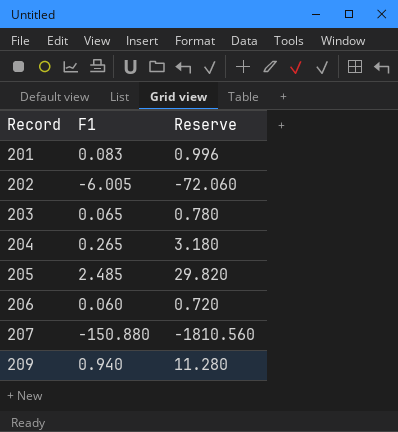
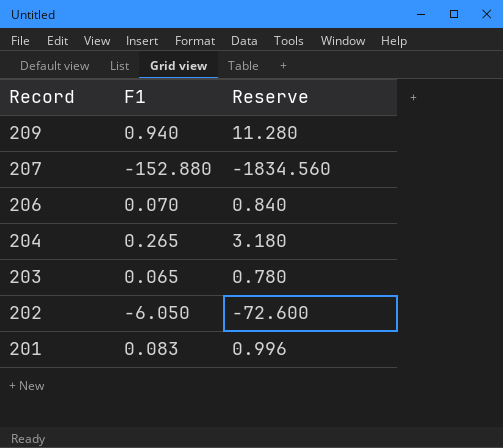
row order: Record ascending -> Record descending
row 205: 2.485 | 29.820 -> none
207 | F1: -150.880 -> -152.880
207 | Reserve: -1810.560 -> -1834.560
206 | F1: 0.060 -> 0.070
206 | Reserve: 0.720 -> 0.840
202 | F1: -6.005 -> -6.050
202 | Reserve: -72.060 -> -72.600

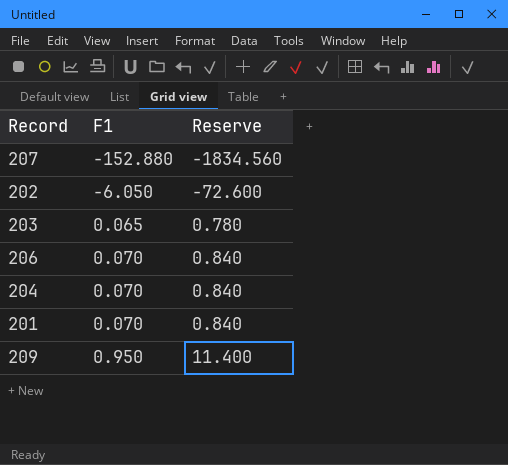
row order: Record descending -> F1 ascending
204 | F1: 0.265 -> 0.070
204 | Reserve: 3.180 -> 0.840
201 | F1: 0.083 -> 0.070
201 | Reserve: 0.996 -> 0.840
209 | F1: 0.940 -> 0.950
209 | Reserve: 11.280 -> 11.400

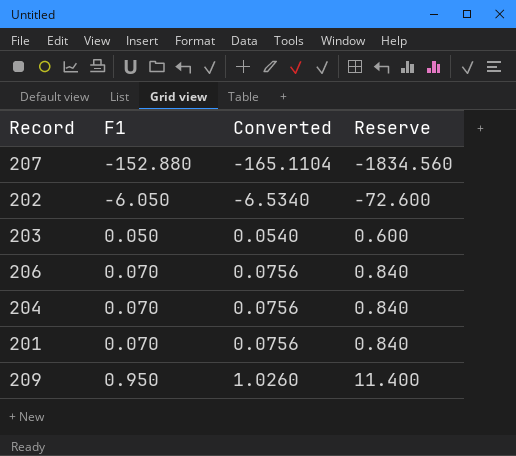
column Converted | formula: none -> [F1] * 1.08
203 | F1: 0.065 -> 0.050
203 | Reserve: 0.780 -> 0.600

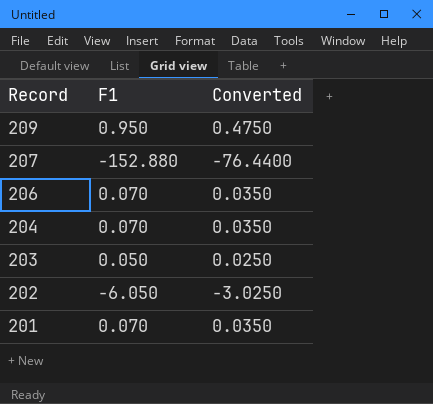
row order: F1 ascending -> Record descending
column Reserve | formula: [F1] * 12 -> none
column Converted | formula: [F1] * 1.08 -> [F1] * 0.5

